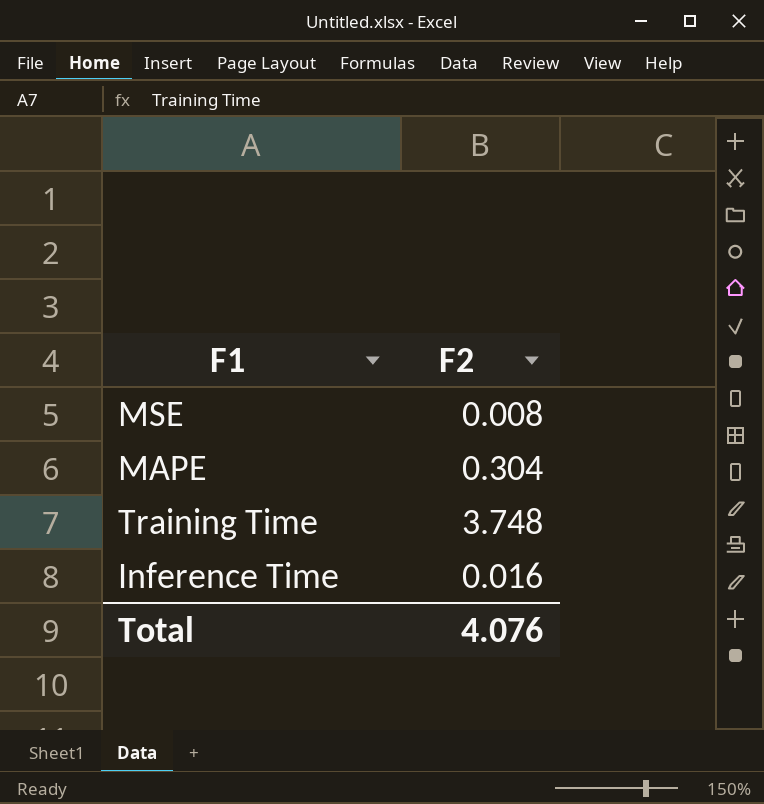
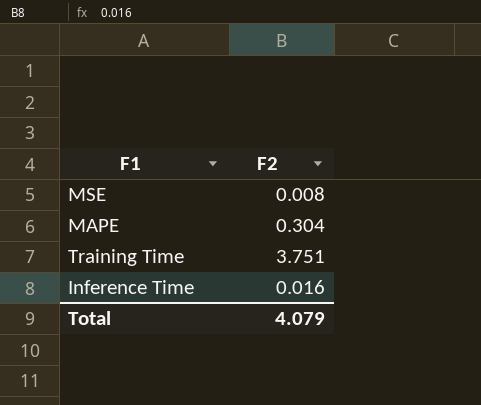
Training Time | F2: 3.748 -> 3.751
Total | F2: 4.076 -> 4.079

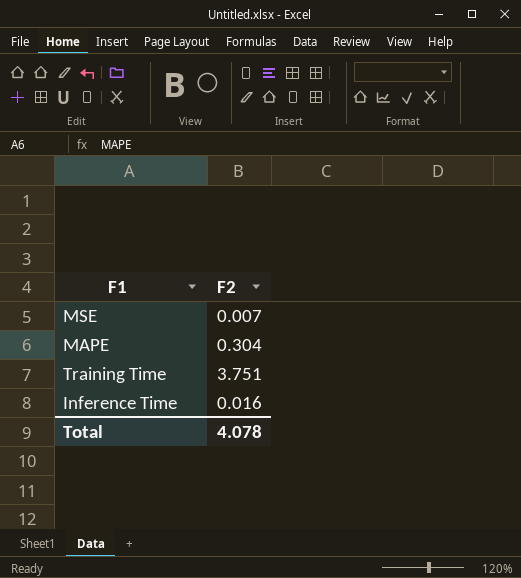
MSE | F2: 0.008 -> 0.007
Total | F2: 4.079 -> 4.078

